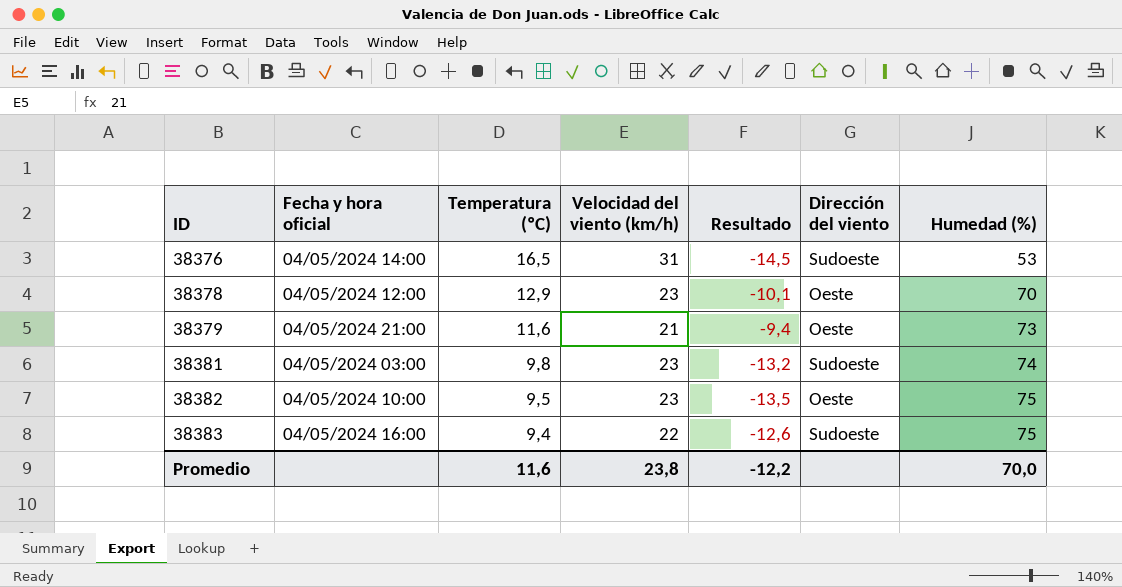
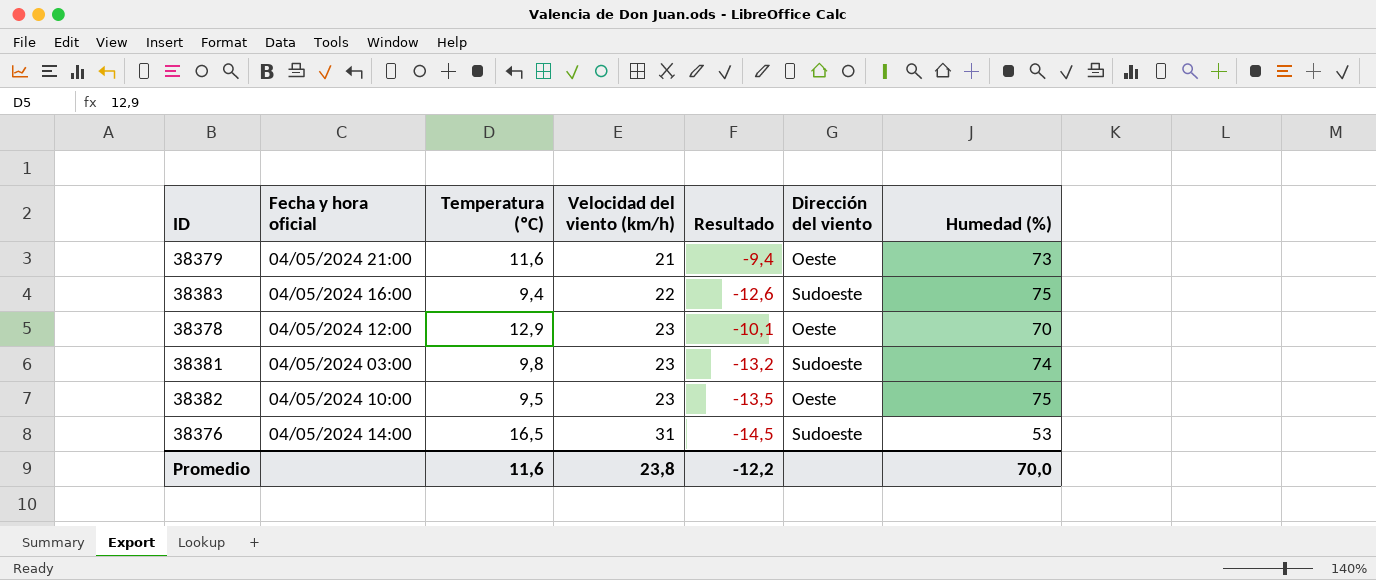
row order: ID ascending -> Velocidad del viento (km/h) ascending

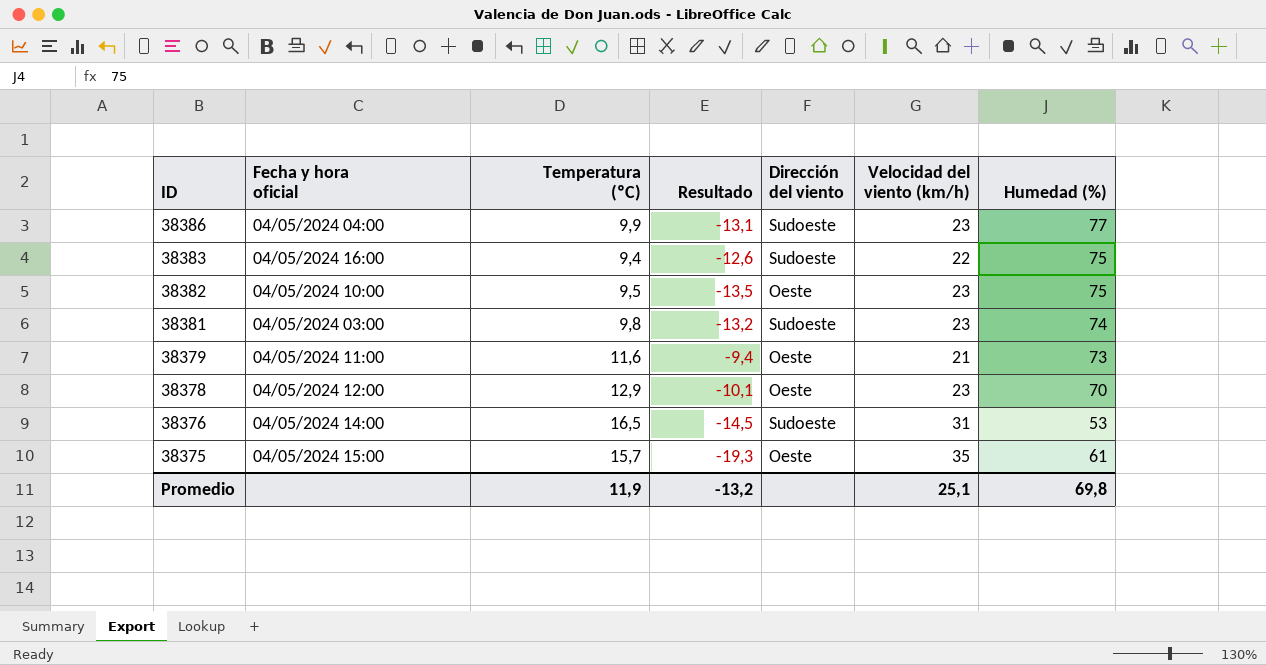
row order: Velocidad del viento (km/h) ascending -> ID descending
column Velocidad del viento (km/h) | position: 4 -> 6
row 38386: none -> 04/05/2024 04:00 | 9,9 | -13,1 | Sudoeste | 23 | 77
38379 | Fecha y hora oficial: 04/05/2024 21:00 -> 04/05/2024 11:00
row 38375: none -> 04/05/2024 15:00 | 15,7 | -19,3 | Oeste | 35 | 61
Promedio | Temperatura (ºC): 11,6 -> 11,9
Promedio | Resultado: -12,2 -> -13,2
Promedio | Velocidad del viento (km/h): 23,8 -> 25,1
Promedio | Humedad (%): 70,0 -> 69,8

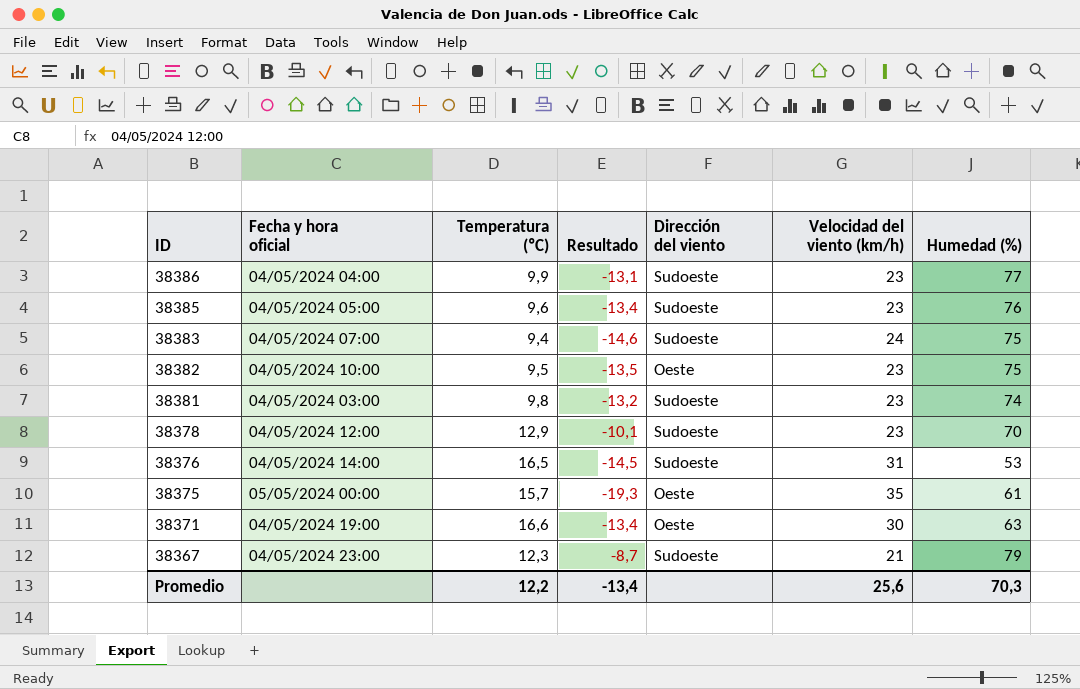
row 38379: 04/05/2024 11:00 | 11,6 | -9,4 | Oeste | 21 | 73 -> none
row 38385: none -> 04/05/2024 05:00 | 9,6 | -13,4 | Sudoeste | 23 | 76
38383 | Fecha y hora oficial: 04/05/2024 16:00 -> 04/05/2024 07:00
38383 | Resultado: -12,6 -> -14,6
38383 | Velocidad del viento (km/h): 22 -> 24
38378 | Dirección del viento: Oeste -> Sudoeste
38375 | Fecha y hora oficial: 04/05/2024 15:00 -> 05/05/2024 00:00
row 38371: none -> 04/05/2024 19:00 | 16,6 | -13,4 | Oeste | 30 | 63
row 38367: none -> 04/05/2024 23:00 | 12,3 | -8,7 | Sudoeste | 21 | 79
Promedio | Temperatura (ºC): 11,9 -> 12,2
Promedio | Resultado: -13,2 -> -13,4
Promedio | Velocidad del viento (km/h): 25,1 -> 25,6
Promedio | Humedad (%): 69,8 -> 70,3

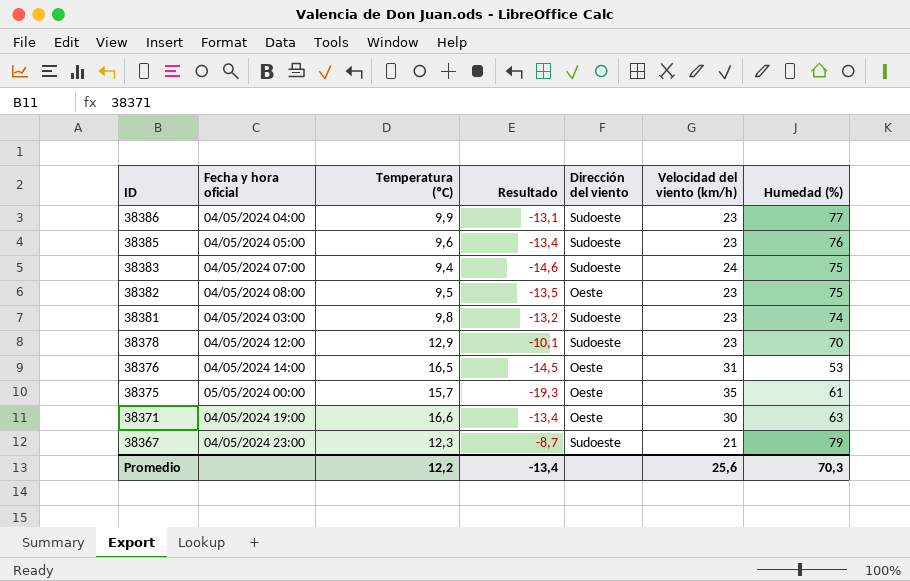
38382 | Fecha y hora oficial: 04/05/2024 10:00 -> 04/05/2024 08:00
38376 | Dirección del viento: Sudoeste -> Oeste

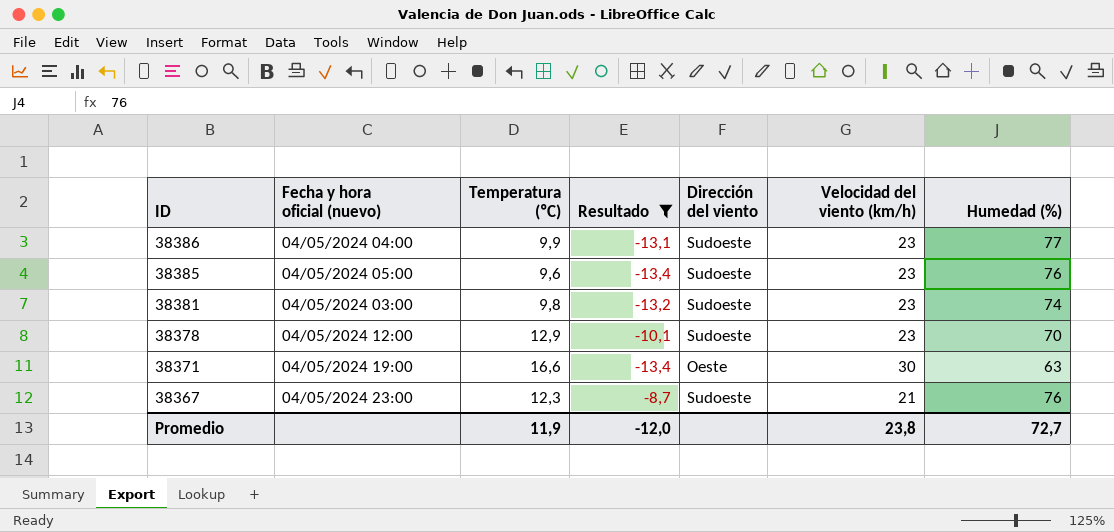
filter: none -> Resultado >= -13,4
column name: Fecha y hora oficial -> Fecha y hora oficial (nuevo)
38367 | Humedad (%): 79 -> 76
Promedio | Temperatura (ºC): 12,2 -> 11,9
Promedio | Resultado: -13,4 -> -12,0
Promedio | Velocidad del viento (km/h): 25,6 -> 23,8
Promedio | Humedad (%): 70,3 -> 72,7

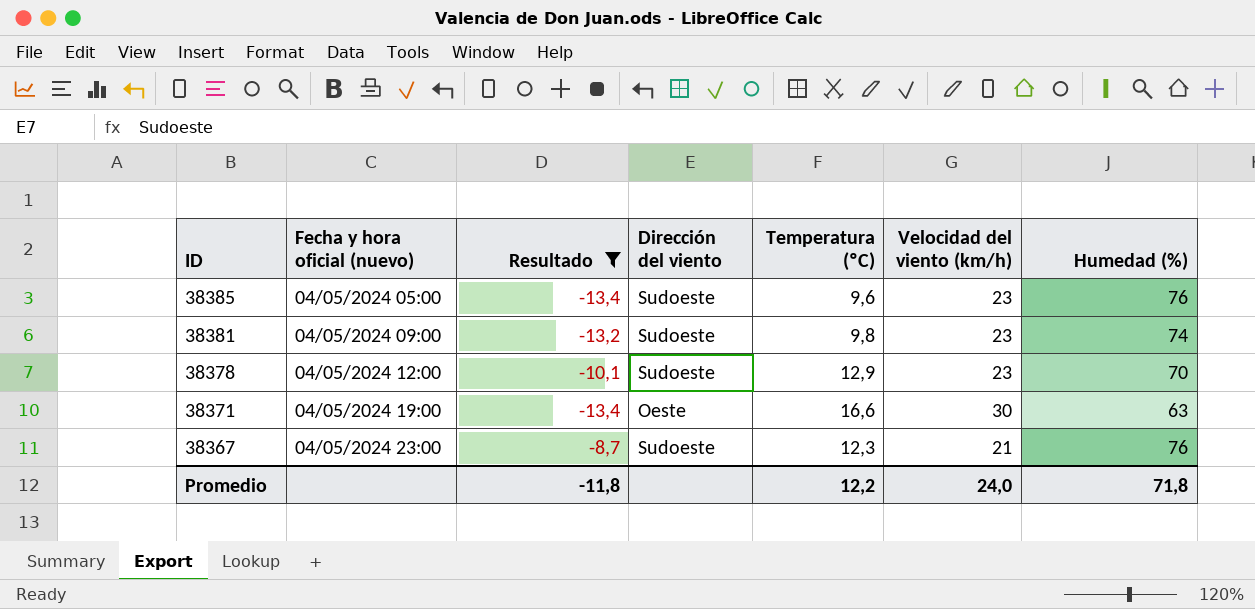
column Temperatura (ºC) | position: 3 -> 5
row 38386: 04/05/2024 04:00 | 9,9 | -13,1 | Sudoeste | 23 | 77 -> none
38381 | Fecha y hora oficial (nuevo): 04/05/2024 03:00 -> 04/05/2024 09:00
Promedio | Resultado: -12,0 -> -11,8
Promedio | Temperatura (ºC): 11,9 -> 12,2
Promedio | Velocidad del viento (km/h): 23,8 -> 24,0
Promedio | Humedad (%): 72,7 -> 71,8

